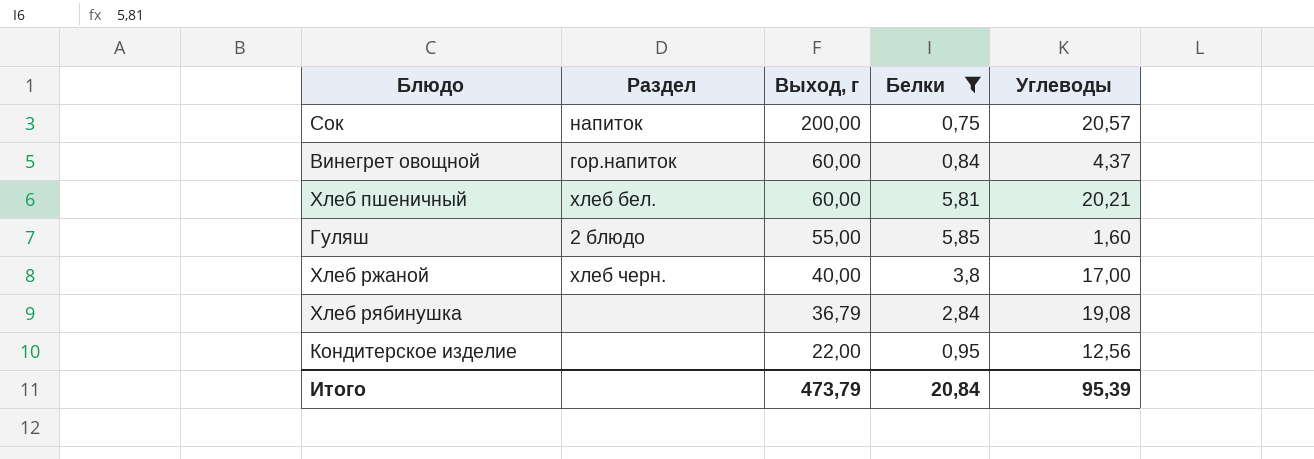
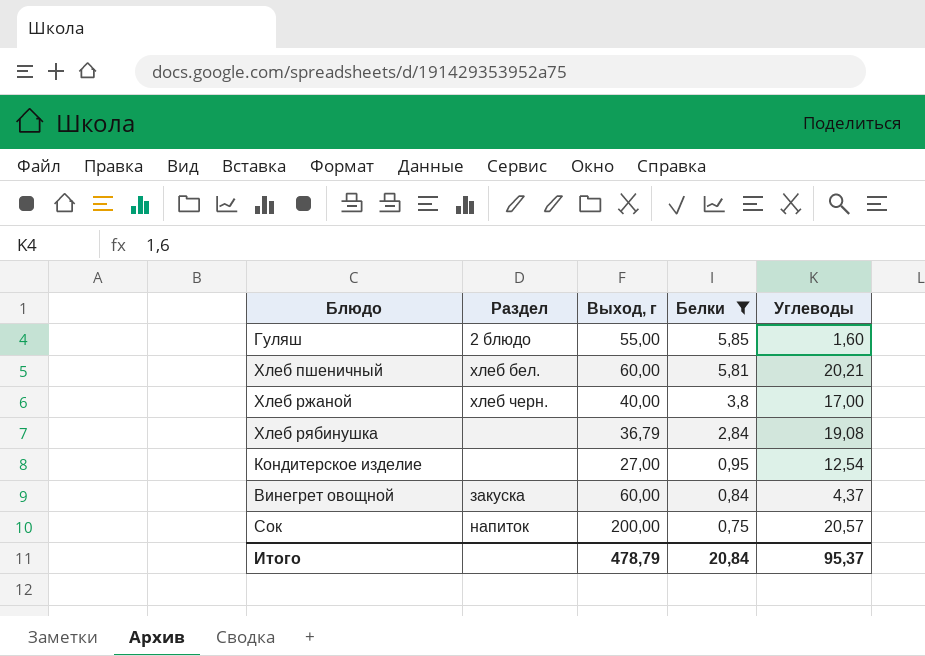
row order: Выход, г descending -> Белки descending
Кондитерское изделие | Выход, г: 22,00 -> 27,00
Кондитерское изделие | Углеводы: 12,56 -> 12,54
Винегрет овощной | Раздел: гор.напиток -> закуска
Итого | Выход, г: 473,79 -> 478,79
Итого | Углеводы: 95,39 -> 95,37

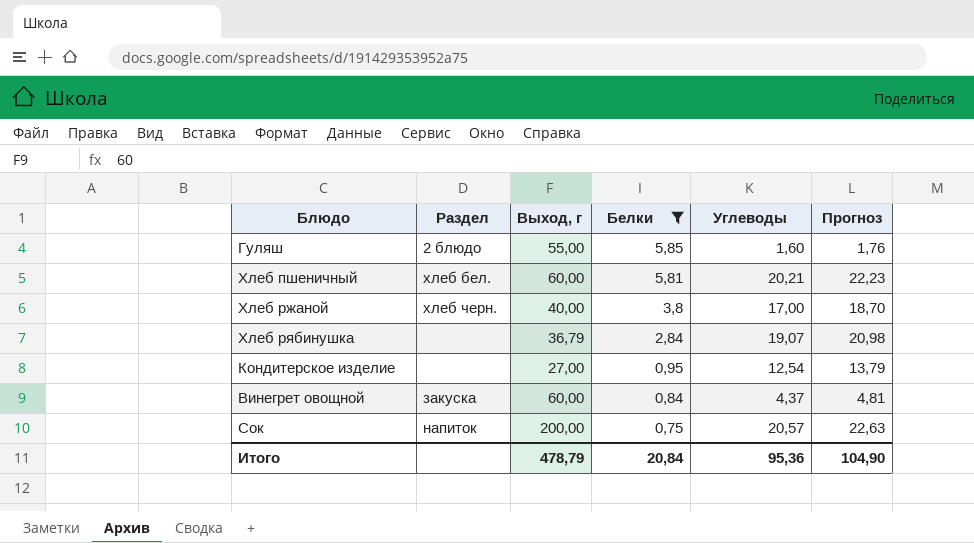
column Прогноз | formula: none -> [Углеводы] * 1,1
Хлеб рябинушка | Углеводы: 19,08 -> 19,07
Итого | Углеводы: 95,37 -> 95,36

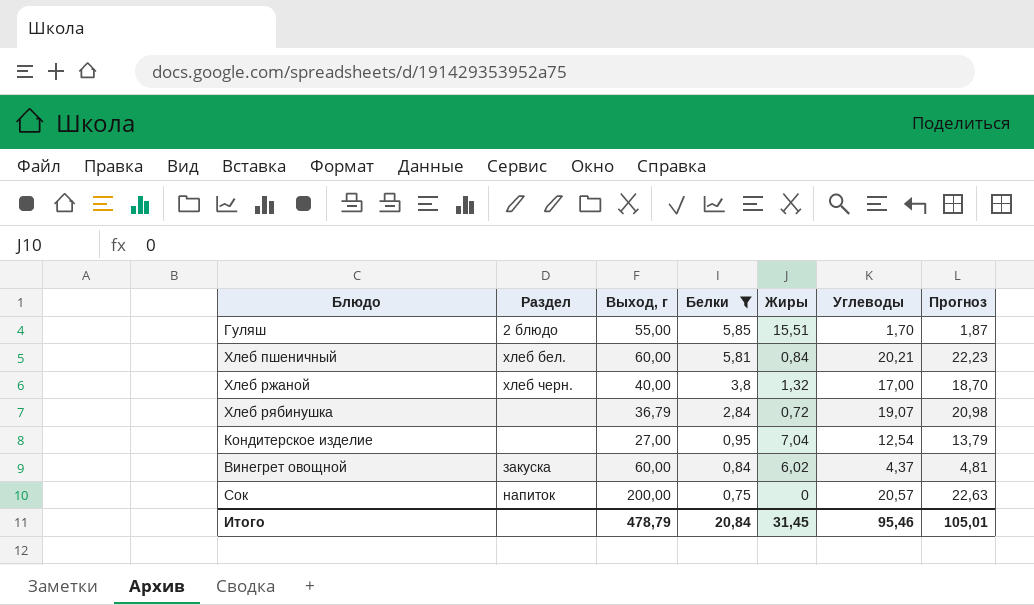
column Жиры | position: none -> 5
Гуляш | Углеводы: 1,60 -> 1,70
Гуляш | Прогноз: 1,76 -> 1,87
Итого | Углеводы: 95,36 -> 95,46
Итого | Прогноз: 104,90 -> 105,01

